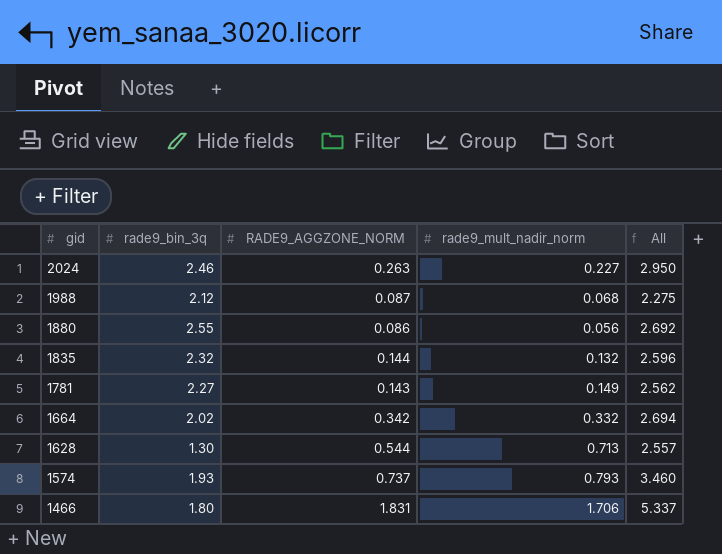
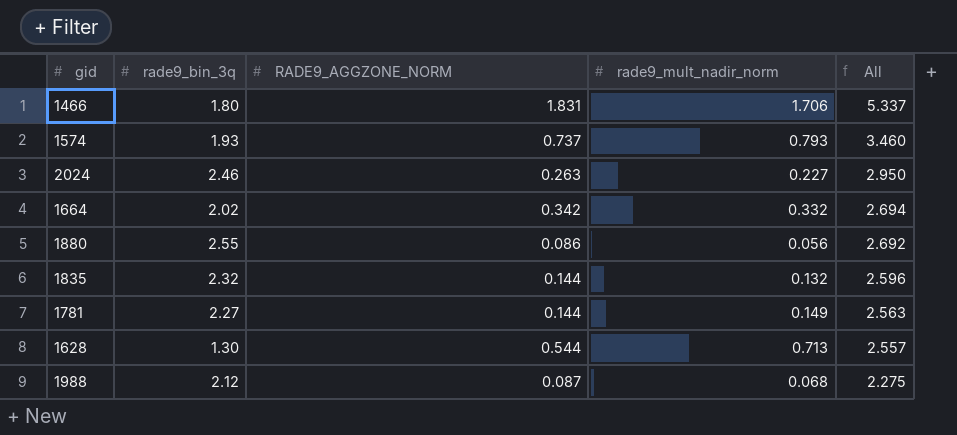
row order: gid descending -> All descending
1781 | RADE9_AGGZONE_NORM: 0.143 -> 0.144
1781 | All: 2.562 -> 2.563

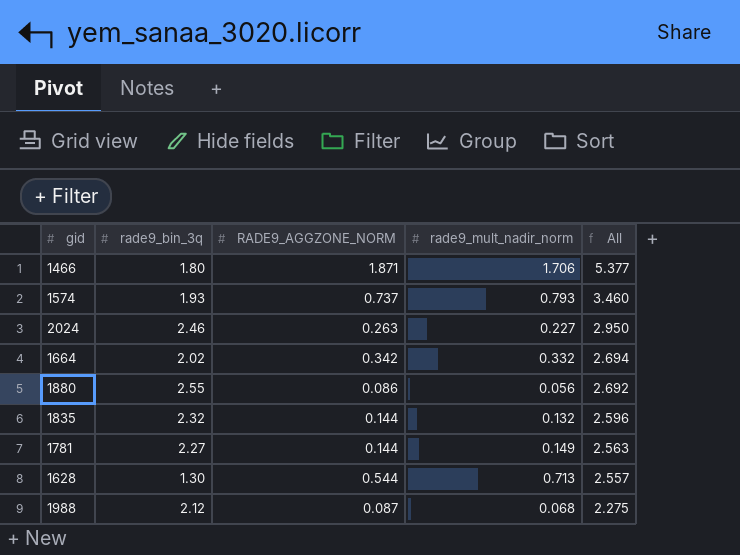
1466 | RADE9_AGGZONE_NORM: 1.831 -> 1.871
1466 | All: 5.337 -> 5.377

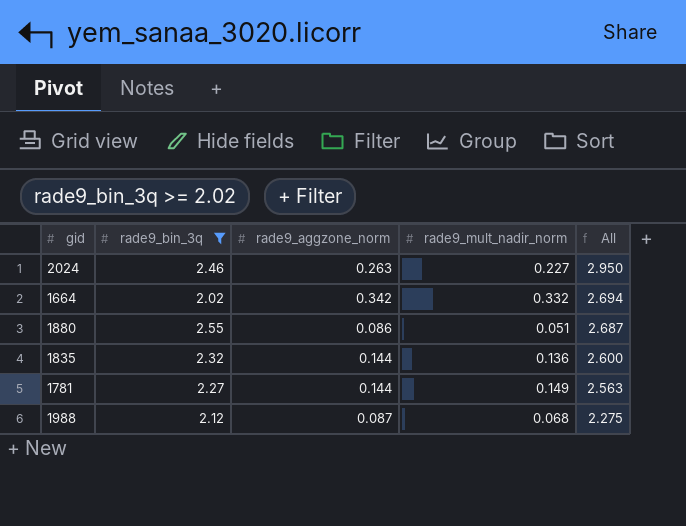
filter: none -> rade9_bin_3q >= 2.02
column name: RADE9_AGGZONE_NORM -> rade9_aggzone_norm
1880 | rade9_mult_nadir_norm: 0.056 -> 0.051
1880 | All: 2.692 -> 2.687
1835 | rade9_mult_nadir_norm: 0.132 -> 0.136
1835 | All: 2.596 -> 2.600

